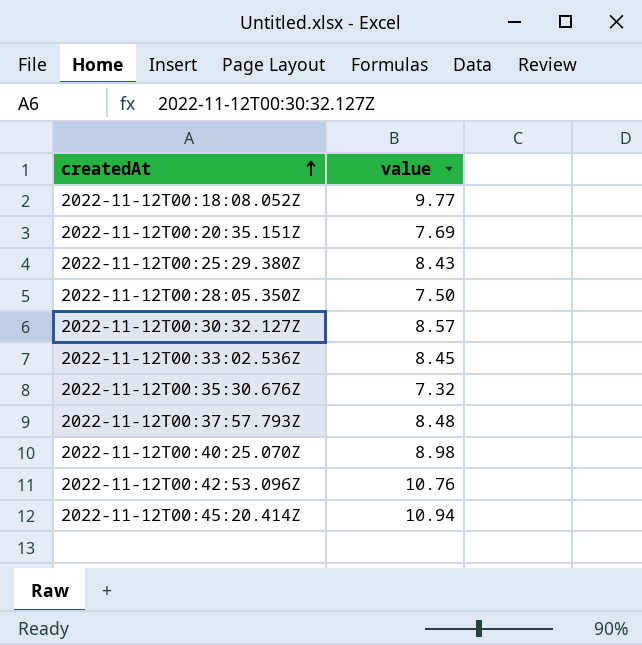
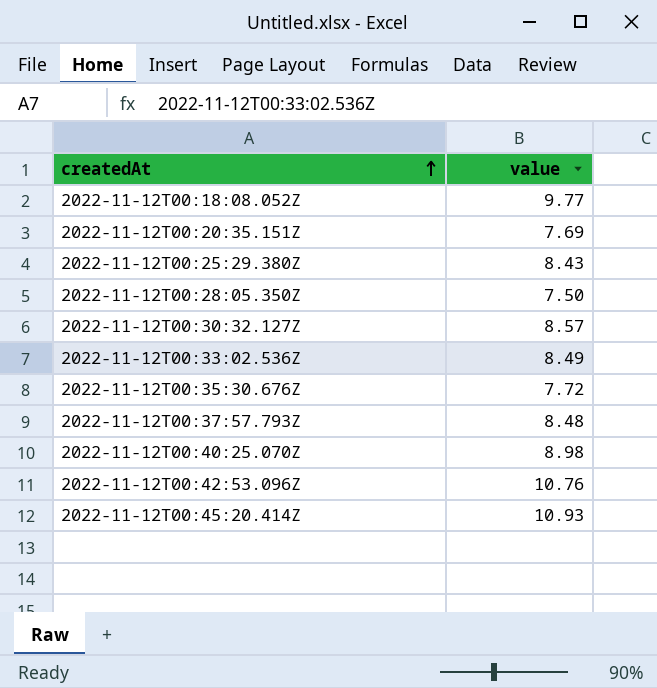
2022-11-12T00:33:02.536Z | value: 8.45 -> 8.49
2022-11-12T00:35:30.676Z | value: 7.32 -> 7.72
2022-11-12T00:45:20.414Z | value: 10.94 -> 10.93

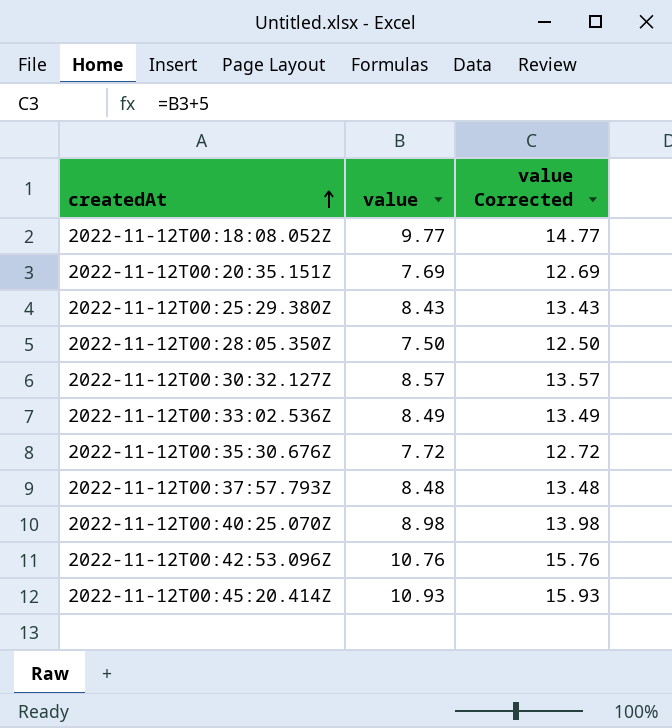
column value Corrected | formula: none -> [value] + 5

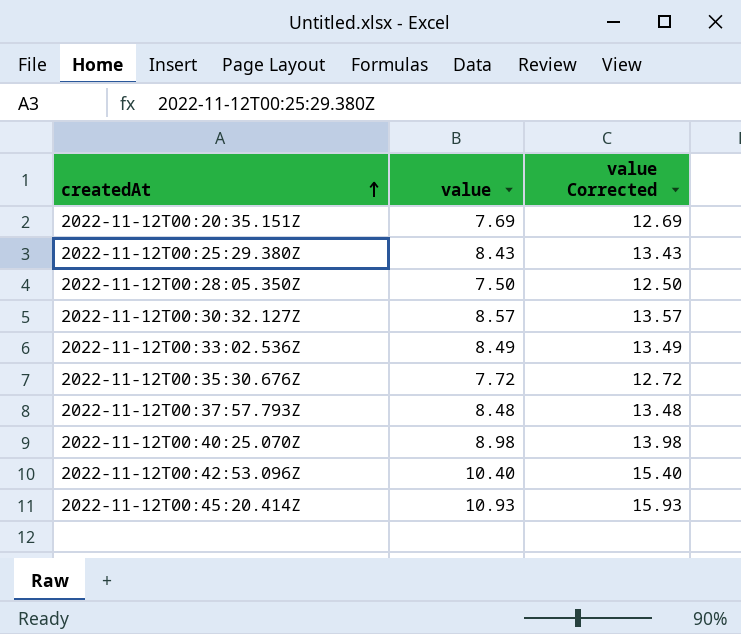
row 2022-11-12T00:18:08.052Z: 9.77 | 14.77 -> none
2022-11-12T00:42:53.096Z | value: 10.76 -> 10.40
2022-11-12T00:42:53.096Z | value Corrected: 15.76 -> 15.40

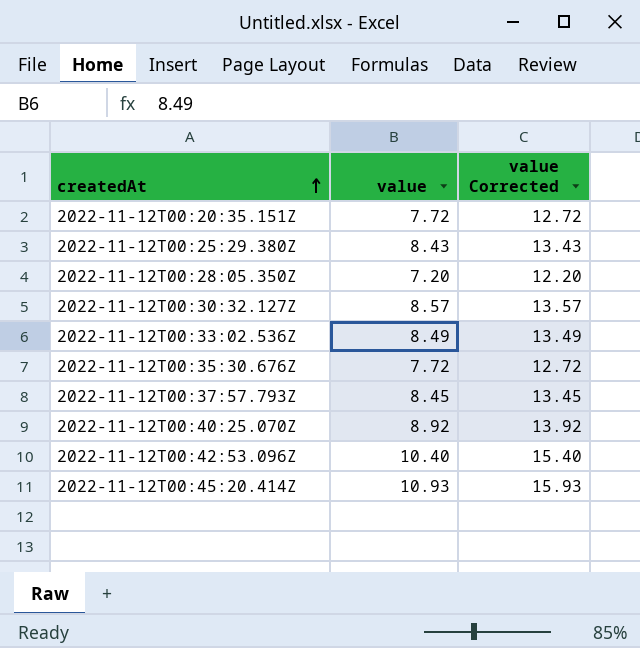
2022-11-12T00:20:35.151Z | value: 7.69 -> 7.72
2022-11-12T00:20:35.151Z | value Corrected: 12.69 -> 12.72
2022-11-12T00:28:05.350Z | value: 7.50 -> 7.20
2022-11-12T00:28:05.350Z | value Corrected: 12.50 -> 12.20
2022-11-12T00:37:57.793Z | value: 8.48 -> 8.45
2022-11-12T00:37:57.793Z | value Corrected: 13.48 -> 13.45
2022-11-12T00:40:25.070Z | value: 8.98 -> 8.92
2022-11-12T00:40:25.070Z | value Corrected: 13.98 -> 13.92

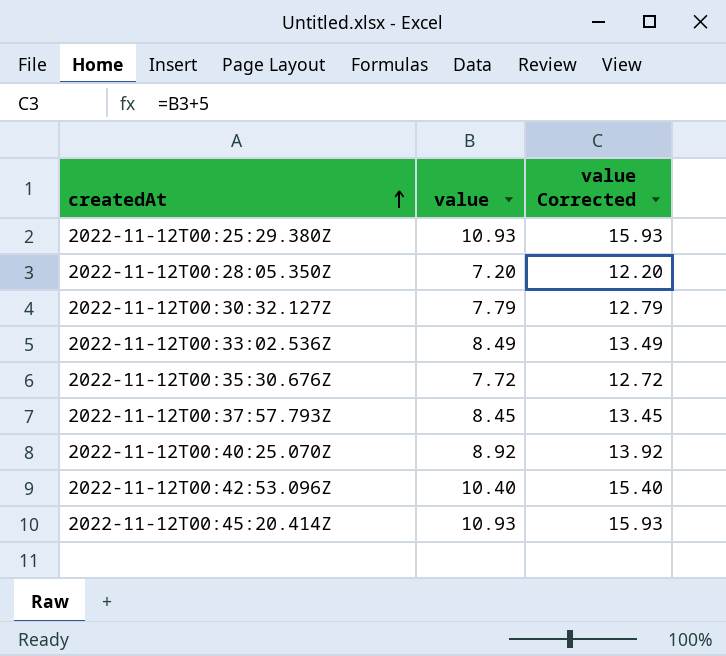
row 2022-11-12T00:20:35.151Z: 7.72 | 12.72 -> none
2022-11-12T00:25:29.380Z | value: 8.43 -> 10.93
2022-11-12T00:25:29.380Z | value Corrected: 13.43 -> 15.93
2022-11-12T00:30:32.127Z | value: 8.57 -> 7.79
2022-11-12T00:30:32.127Z | value Corrected: 13.57 -> 12.79

